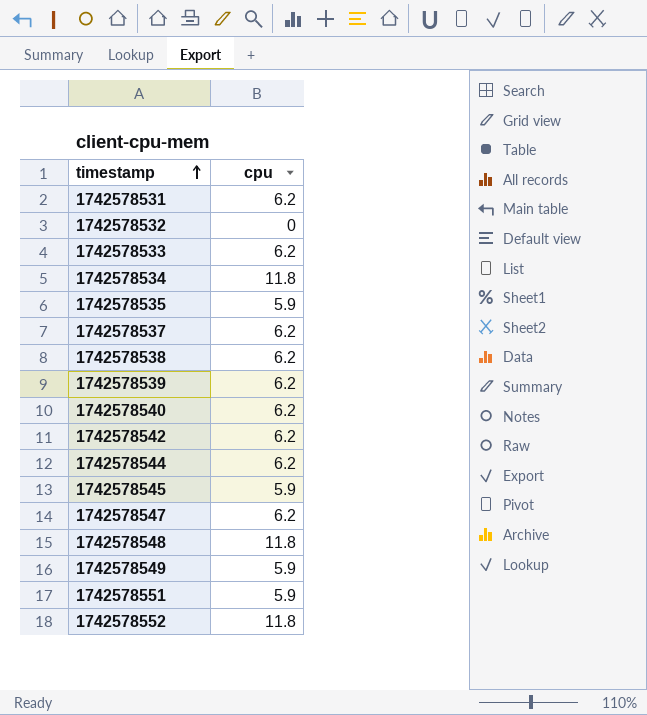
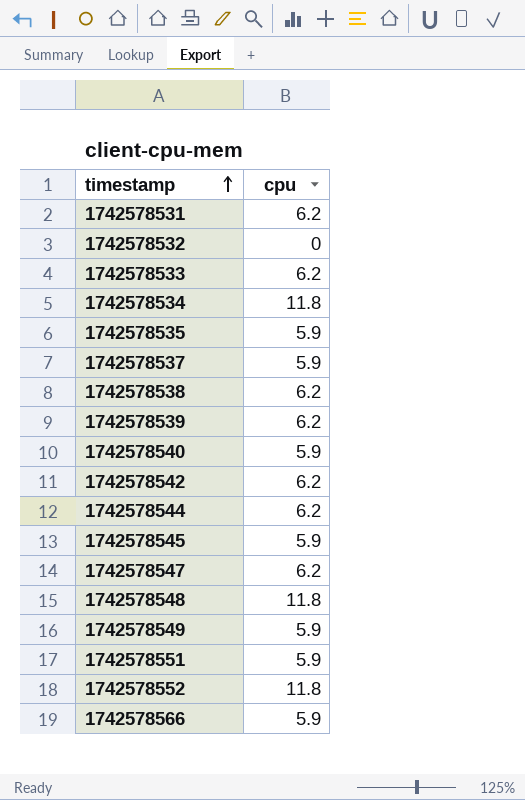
1742578537 | cpu: 6.2 -> 5.9
1742578540 | cpu: 6.2 -> 5.9
row 1742578566: none -> 5.9

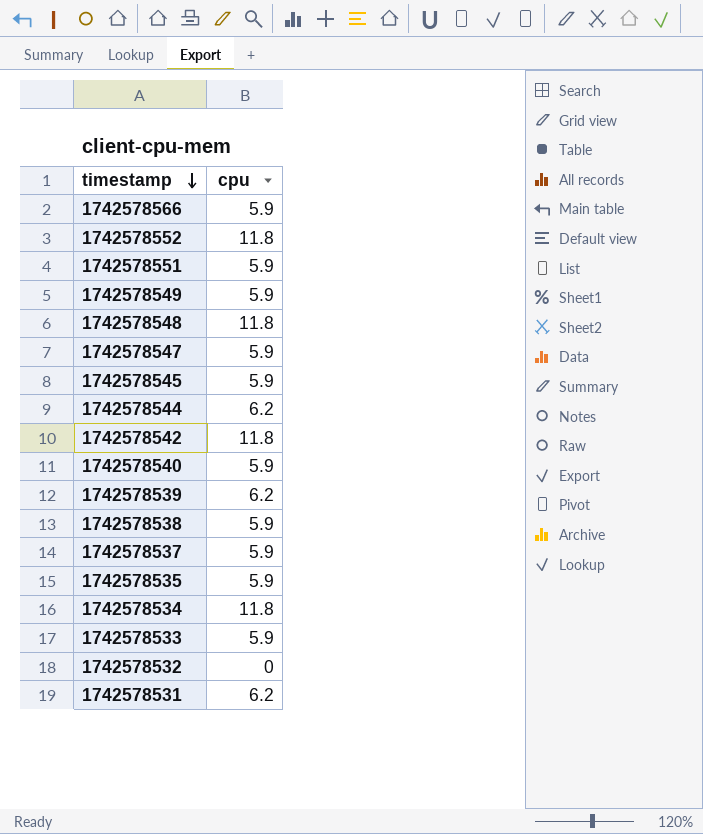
row order: timestamp ascending -> timestamp descending
1742578547 | cpu: 6.2 -> 5.9
1742578542 | cpu: 6.2 -> 11.8
1742578538 | cpu: 6.2 -> 5.9
1742578533 | cpu: 6.2 -> 5.9

